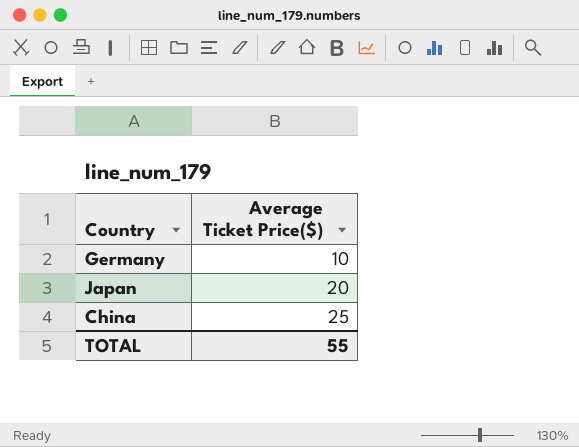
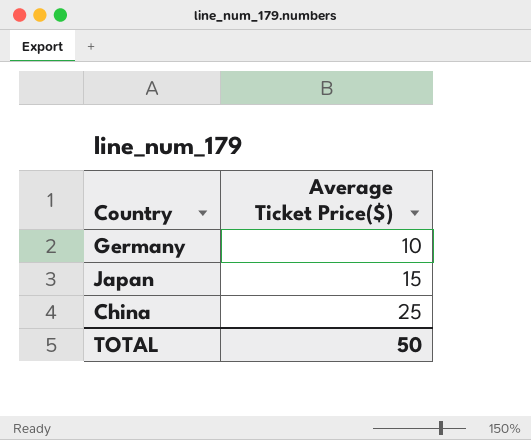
Japan | Average Ticket Price($): 20 -> 15
TOTAL | Average Ticket Price($): 55 -> 50

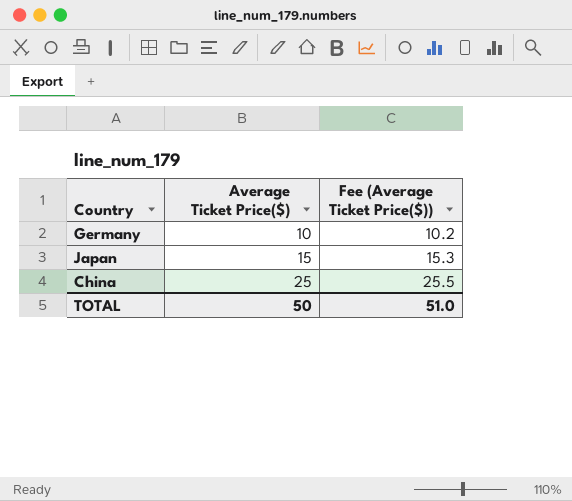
column Fee (Average Ticket Price($)) | formula: none -> [Average Ticket Price($)] * 1.02

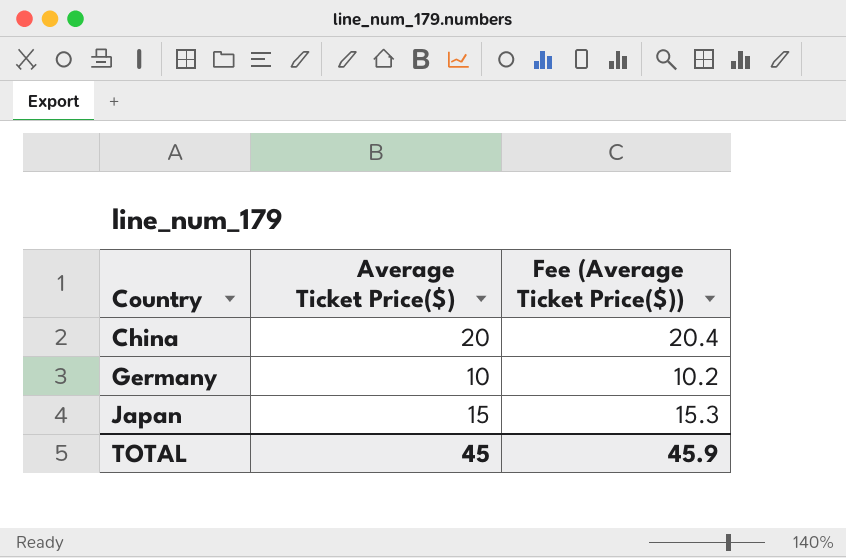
row order: Average Ticket Price($) ascending -> Country ascending
China | Average Ticket Price($): 25 -> 20
China | Fee (Average Ticket Price($)): 25.5 -> 20.4
TOTAL | Average Ticket Price($): 50 -> 45
TOTAL | Fee (Average Ticket Price($)): 51.0 -> 45.9

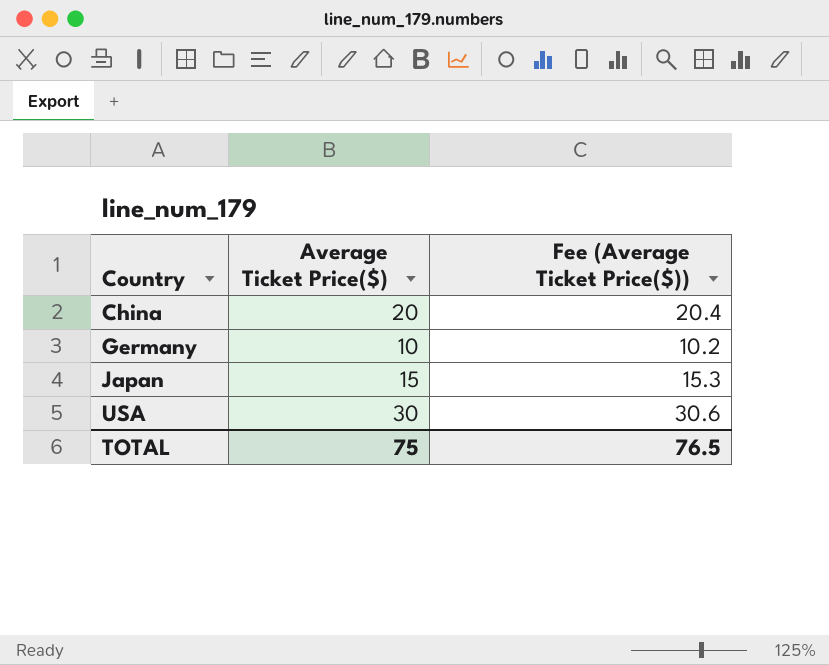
row USA: none -> 30 | 30.6
TOTAL | Average Ticket Price($): 45 -> 75
TOTAL | Fee (Average Ticket Price($)): 45.9 -> 76.5

